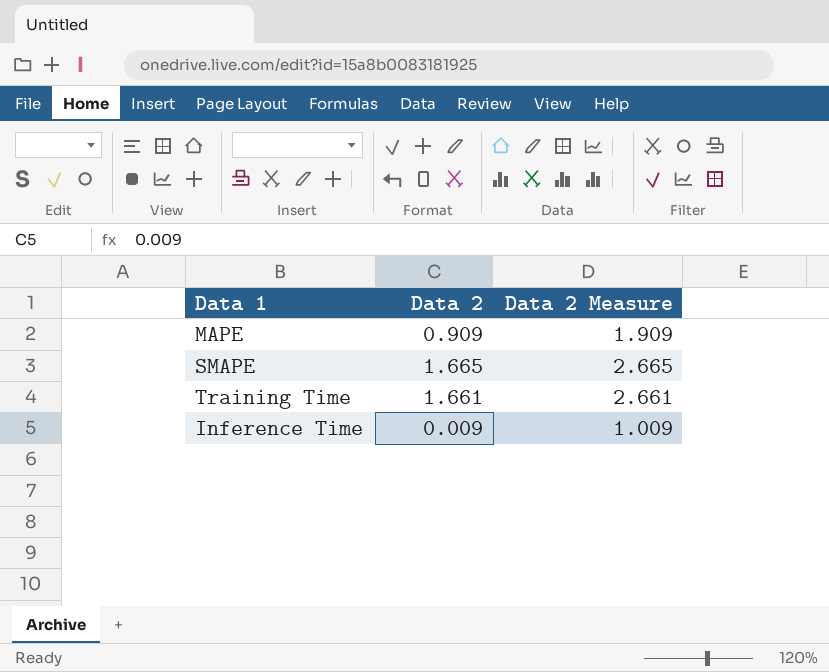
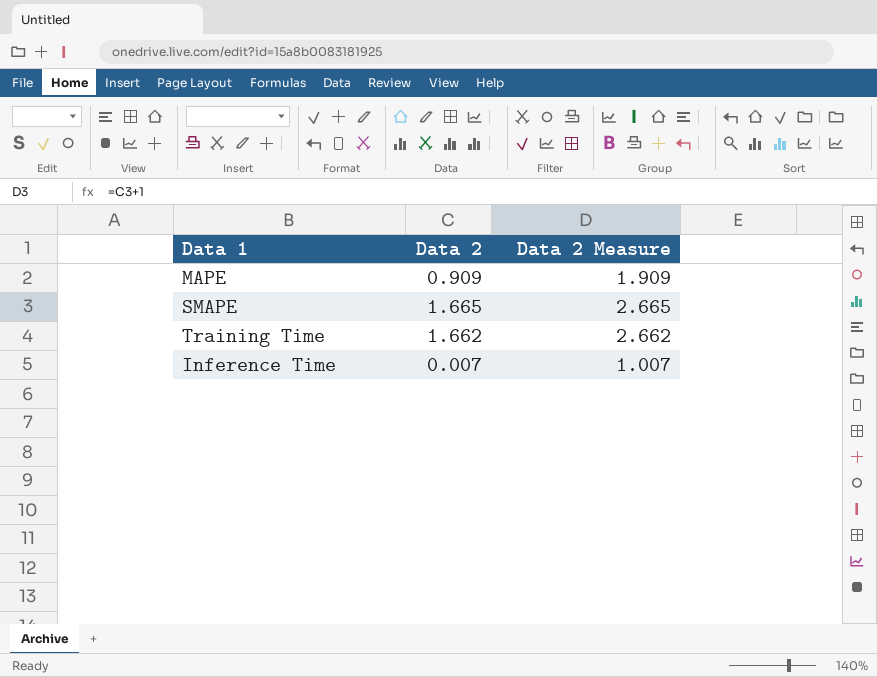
Training Time | Data 2: 1.661 -> 1.662
Training Time | Data 2 Measure: 2.661 -> 2.662
Inference Time | Data 2: 0.009 -> 0.007
Inference Time | Data 2 Measure: 1.009 -> 1.007

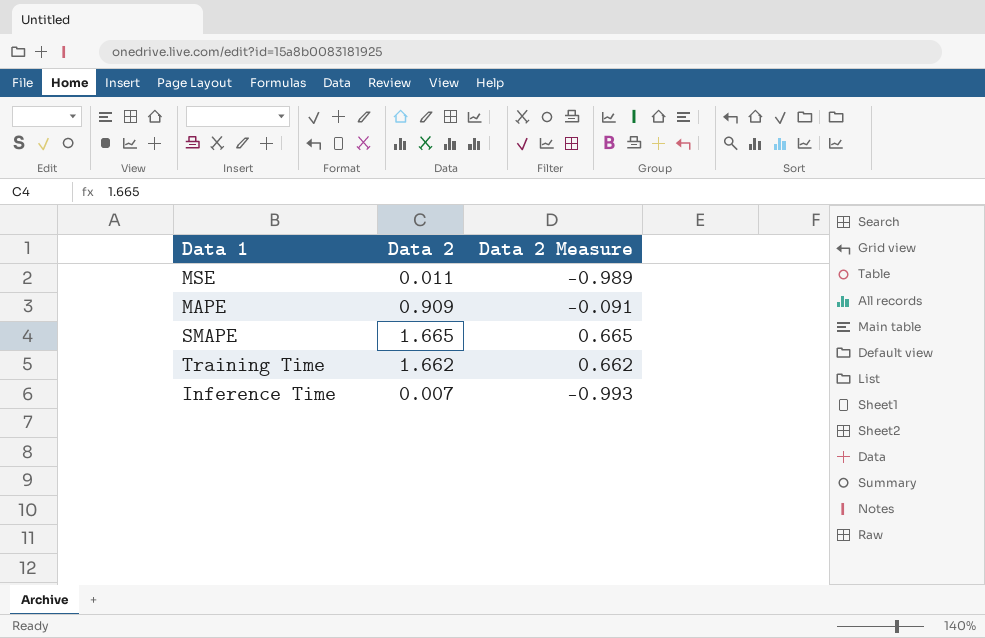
column Data 2 Measure | formula: [Data 2] + 1 -> [Data 2] - 1
row MSE: none -> 0.011 | -0.989

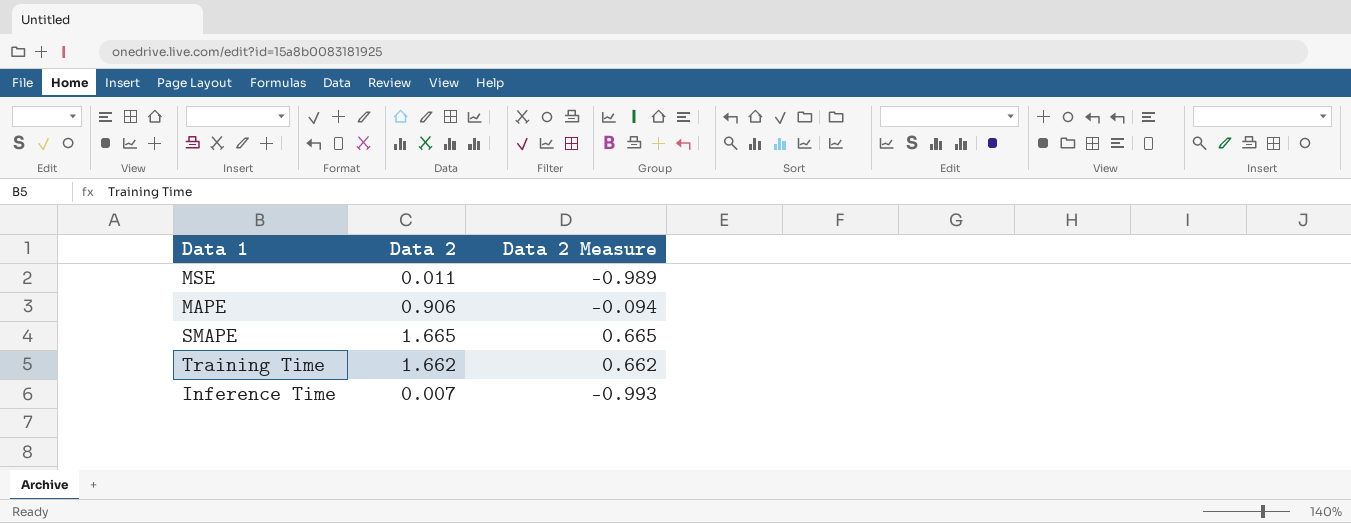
MAPE | Data 2: 0.909 -> 0.906
MAPE | Data 2 Measure: -0.091 -> -0.094

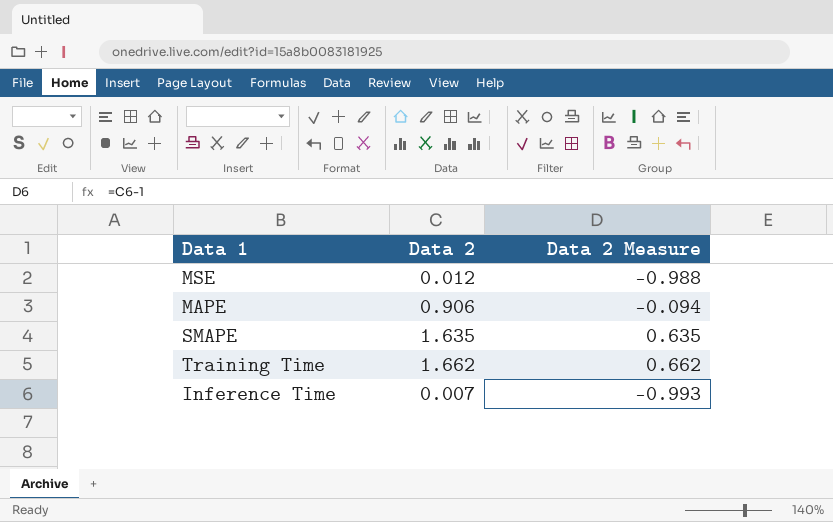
MSE | Data 2: 0.011 -> 0.012
MSE | Data 2 Measure: -0.989 -> -0.988
SMAPE | Data 2: 1.665 -> 1.635
SMAPE | Data 2 Measure: 0.665 -> 0.635

